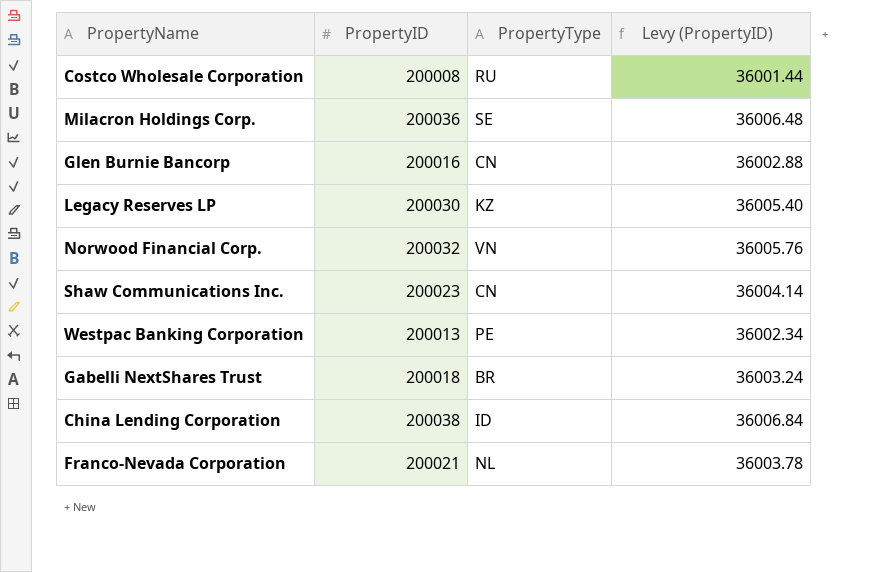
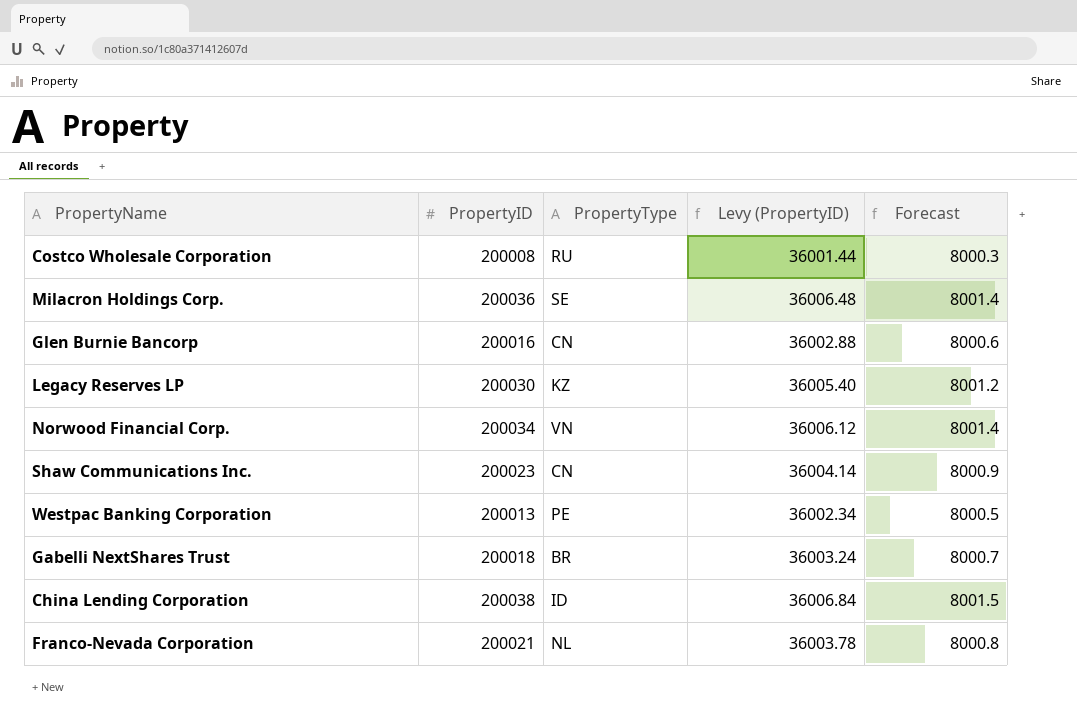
column Forecast | formula: none -> [PropertyID] * 0.04
Norwood Financial Corp. | PropertyID: 200032 -> 200034
Norwood Financial Corp. | Levy (PropertyID): 36005.76 -> 36006.12

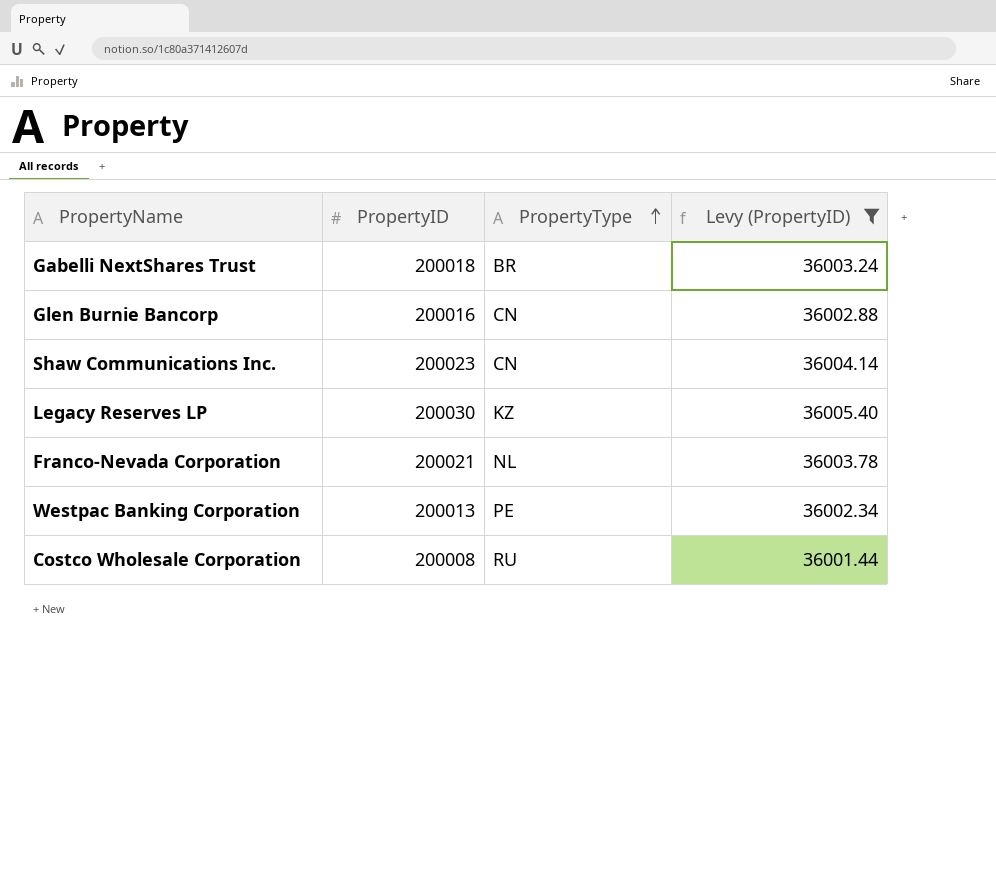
filter: none -> Levy (PropertyID) <= 36005.40
row order: none -> PropertyType ascending
column Forecast | formula: [PropertyID] * 0.04 -> none

